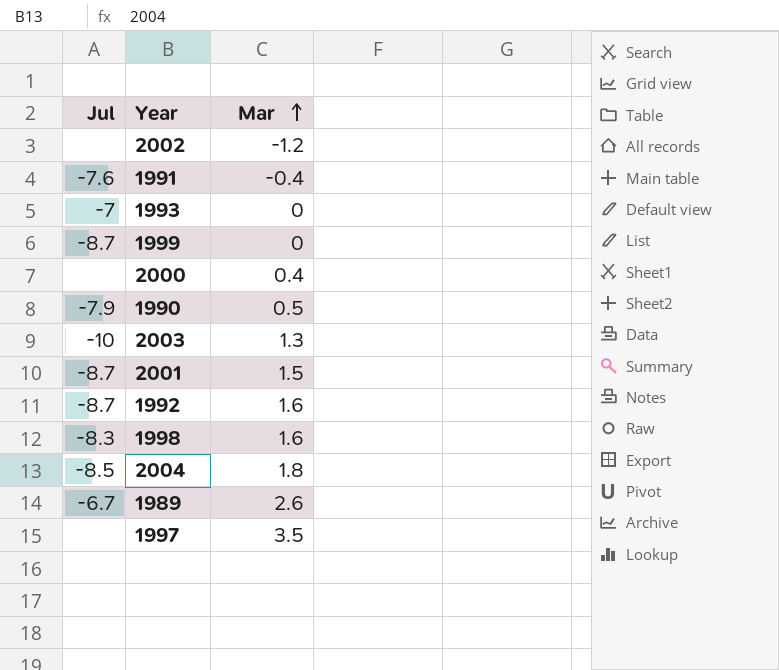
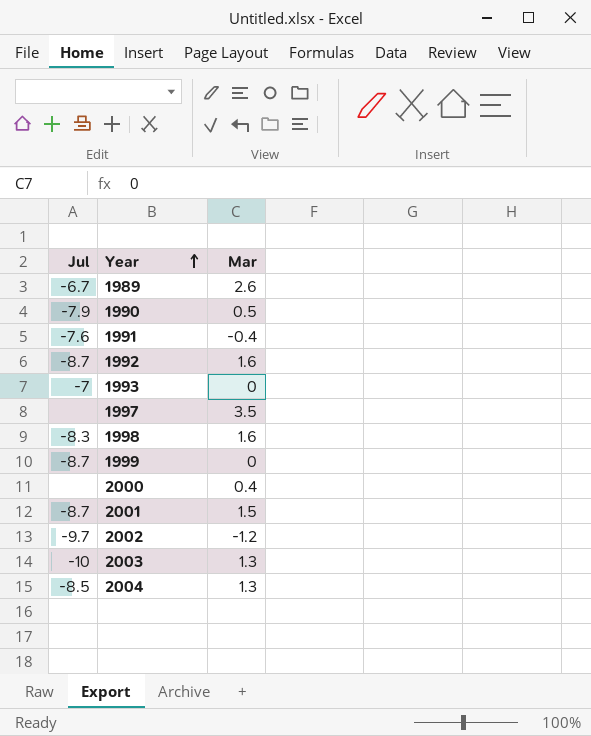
row order: Mar ascending -> Year ascending
2002 | Jul: none -> -9.7
2004 | Mar: 1.8 -> 1.3

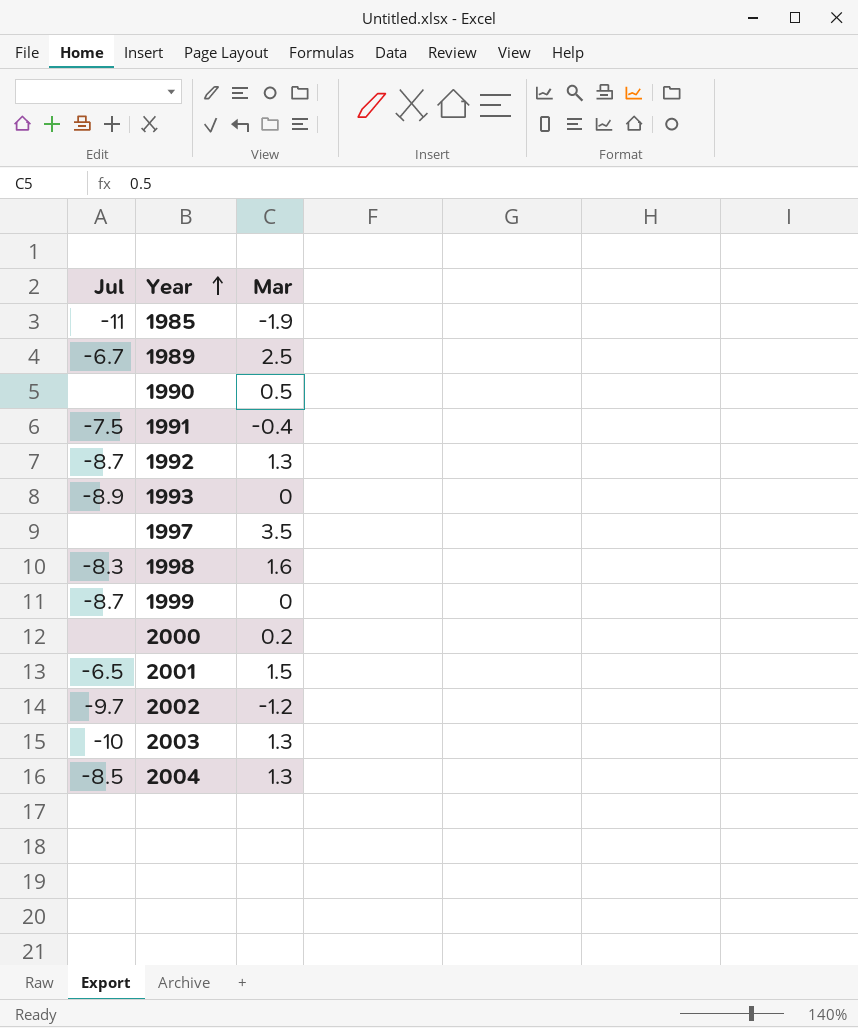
row 1985: none -> -11 | -1.9
1989 | Mar: 2.6 -> 2.5
1990 | Jul: -7.9 -> none
1991 | Jul: -7.6 -> -7.5
1992 | Mar: 1.6 -> 1.3
1993 | Jul: -7 -> -8.9
2000 | Mar: 0.4 -> 0.2
2001 | Jul: -8.7 -> -6.5

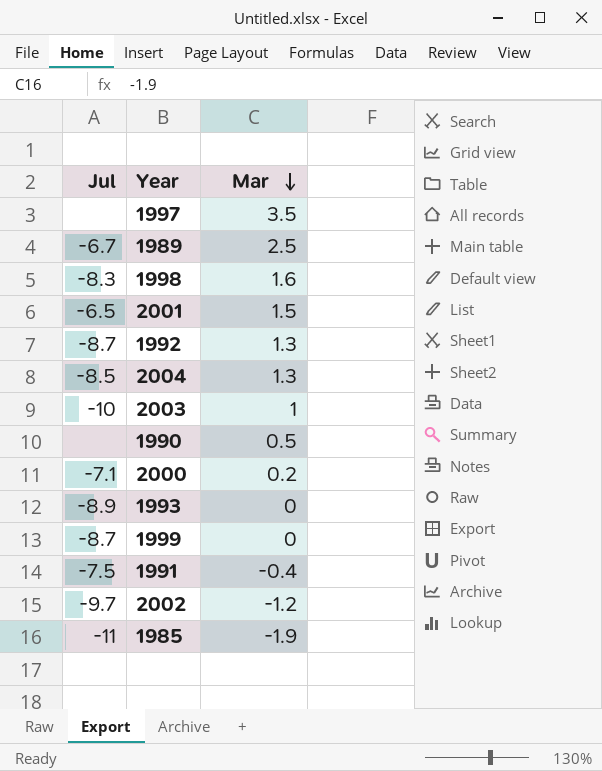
row order: Year ascending -> Mar descending
2003 | Mar: 1.3 -> 1
2000 | Jul: none -> -7.1

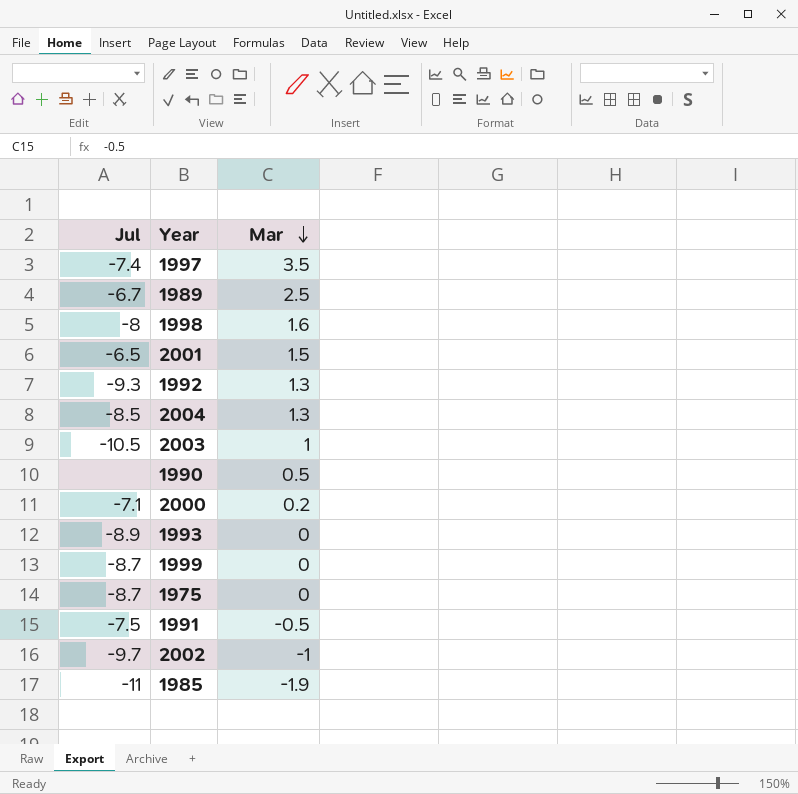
1997 | Jul: none -> -7.4
1998 | Jul: -8.3 -> -8
1992 | Jul: -8.7 -> -9.3
2003 | Jul: -10 -> -10.5
row 1975: none -> -8.7 | 0
1991 | Mar: -0.4 -> -0.5
2002 | Mar: -1.2 -> -1

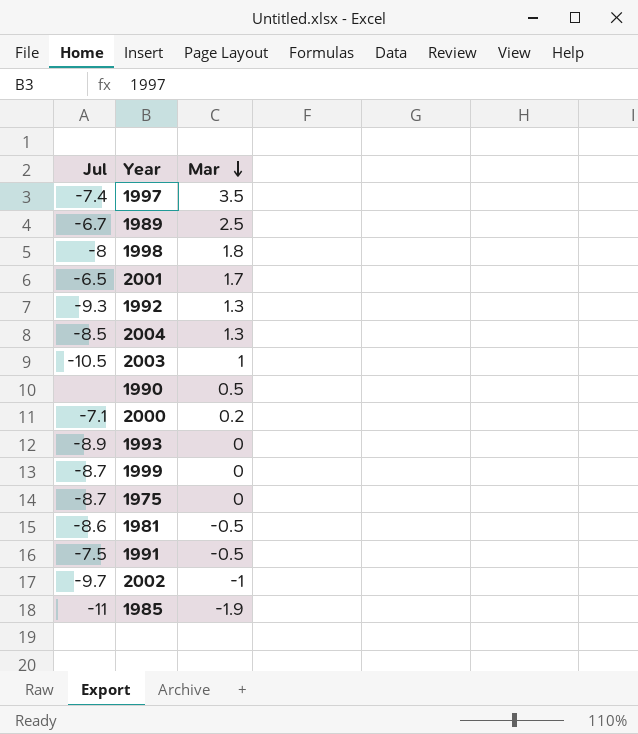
1998 | Mar: 1.6 -> 1.8
2001 | Mar: 1.5 -> 1.7
row 1981: none -> -8.6 | -0.5

